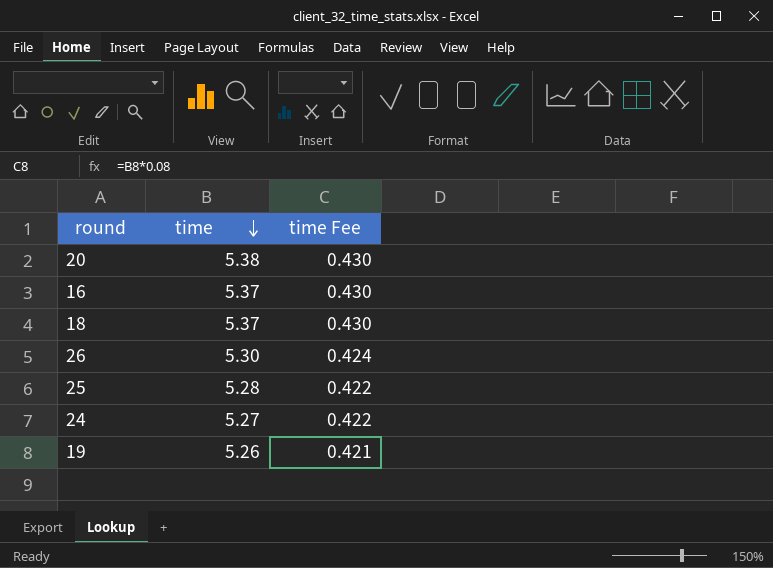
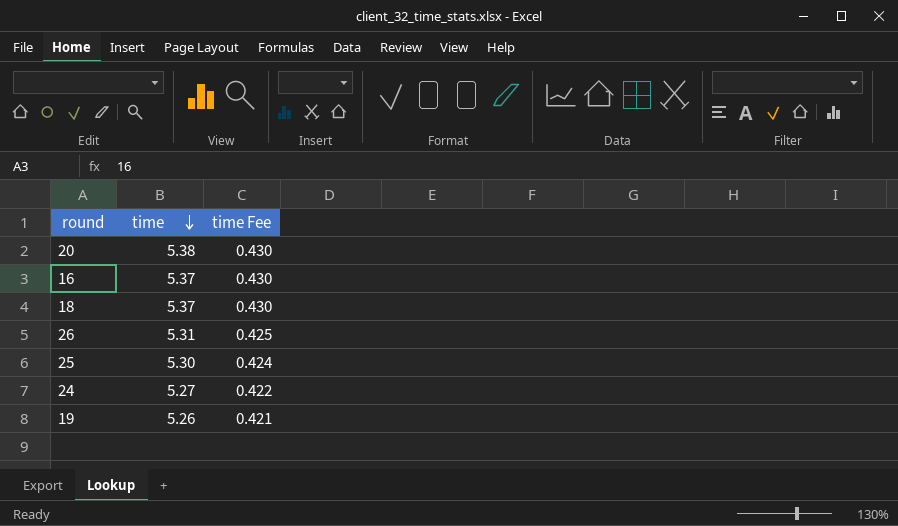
26 | time: 5.30 -> 5.31
26 | time Fee: 0.424 -> 0.425
25 | time: 5.28 -> 5.30
25 | time Fee: 0.422 -> 0.424

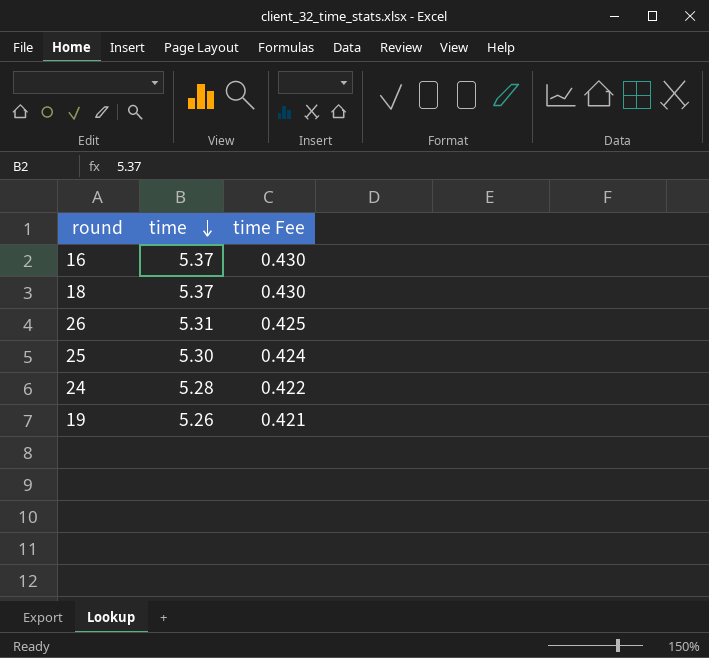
row 20: 5.38 | 0.430 -> none
24 | time: 5.27 -> 5.28

